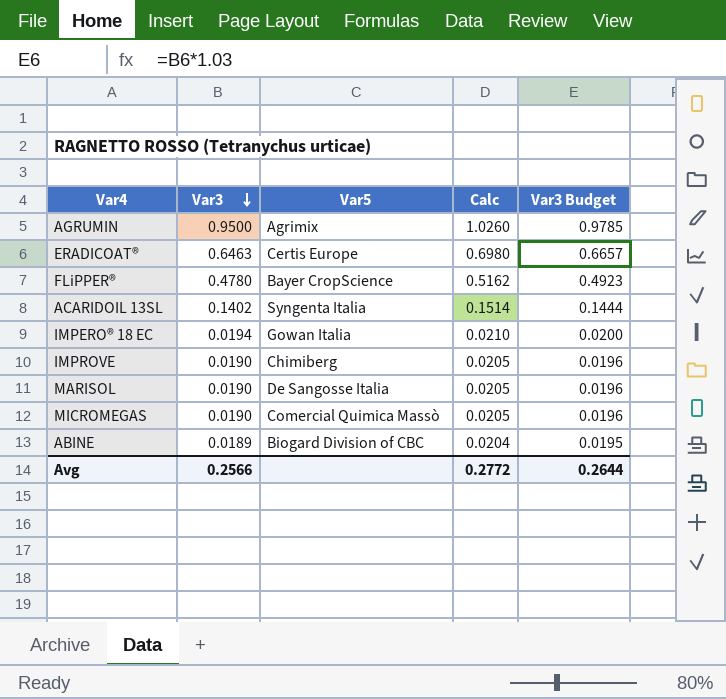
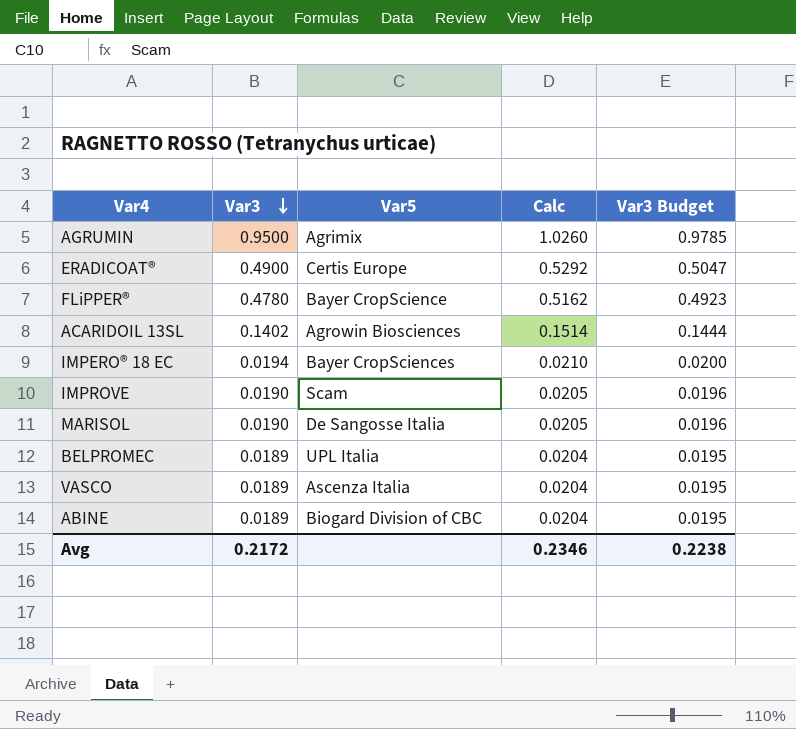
row MICROMEGAS: 0.0190 | Comercial Quimica Massò | 0.0205 | 0.0196 -> none
ERADICOAT® | Var3: 0.6463 -> 0.4900
ERADICOAT® | Calc: 0.6980 -> 0.5292
ERADICOAT® | Var3 Budget: 0.6657 -> 0.5047
ACARIDOIL 13SL | Var5: Syngenta Italia -> Agrowin Biosciences
IMPERO® 18 EC | Var5: Gowan Italia -> Bayer CropSciences
IMPROVE | Var5: Chimiberg -> Scam
row BELPROMEC: none -> 0.0189 | UPL Italia | 0.0204 | 0.0195
row VASCO: none -> 0.0189 | Ascenza Italia | 0.0204 | 0.0195
Avg | Var3: 0.2566 -> 0.2172
Avg | Calc: 0.2772 -> 0.2346
Avg | Var3 Budget: 0.2644 -> 0.2238

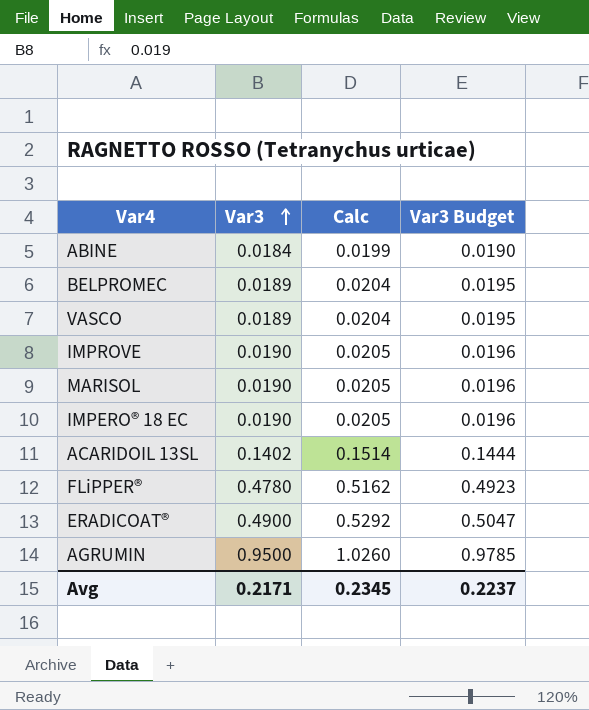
row order: Var3 descending -> Var3 ascending
column Var5 | position: 3 -> none
ABINE | Var3: 0.0189 -> 0.0184
ABINE | Calc: 0.0204 -> 0.0199
ABINE | Var3 Budget: 0.0195 -> 0.0190
IMPERO® 18 EC | Var3: 0.0194 -> 0.0190
IMPERO® 18 EC | Calc: 0.0210 -> 0.0205
IMPERO® 18 EC | Var3 Budget: 0.0200 -> 0.0196
Avg | Var3: 0.2172 -> 0.2171
Avg | Calc: 0.2346 -> 0.2345
Avg | Var3 Budget: 0.2238 -> 0.2237

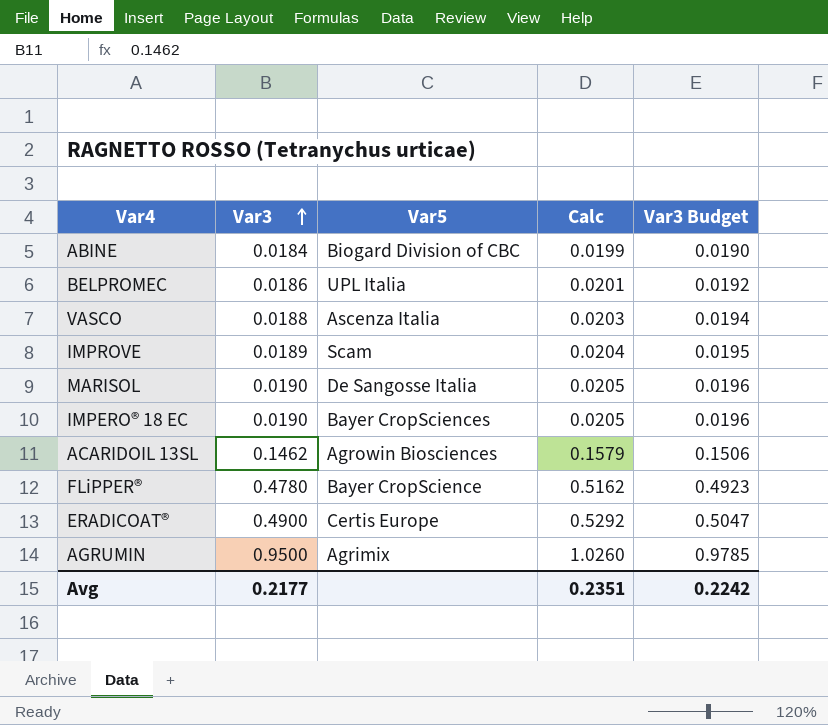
column Var5 | position: none -> 3
BELPROMEC | Var3: 0.0189 -> 0.0186
BELPROMEC | Calc: 0.0204 -> 0.0201
BELPROMEC | Var3 Budget: 0.0195 -> 0.0192
VASCO | Var3: 0.0189 -> 0.0188
VASCO | Calc: 0.0204 -> 0.0203
VASCO | Var3 Budget: 0.0195 -> 0.0194
IMPROVE | Var3: 0.0190 -> 0.0189
IMPROVE | Calc: 0.0205 -> 0.0204
IMPROVE | Var3 Budget: 0.0196 -> 0.0195
ACARIDOIL 13SL | Var3: 0.1402 -> 0.1462
ACARIDOIL 13SL | Calc: 0.1514 -> 0.1579
ACARIDOIL 13SL | Var3 Budget: 0.1444 -> 0.1506
Avg | Var3: 0.2171 -> 0.2177
Avg | Calc: 0.2345 -> 0.2351
Avg | Var3 Budget: 0.2237 -> 0.2242

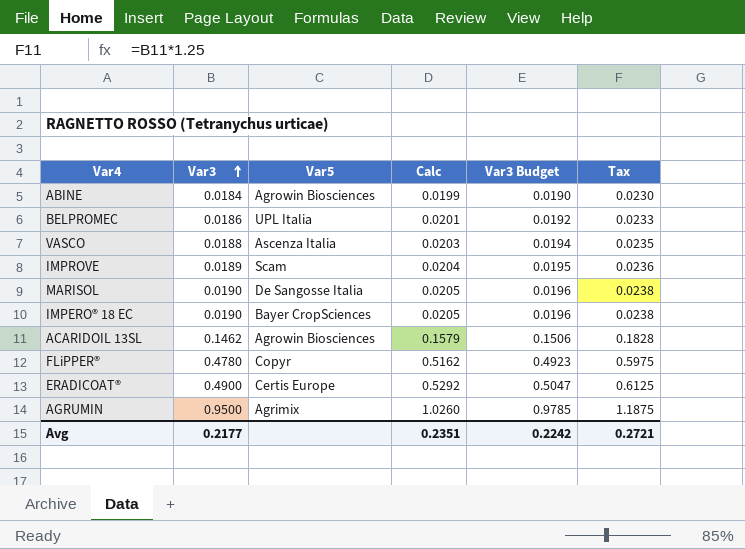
column Tax | formula: none -> [Var3] * 1.25
ABINE | Var5: Biogard Division of CBC -> Agrowin Biosciences
FLiPPER® | Var5: Bayer CropScience -> Copyr

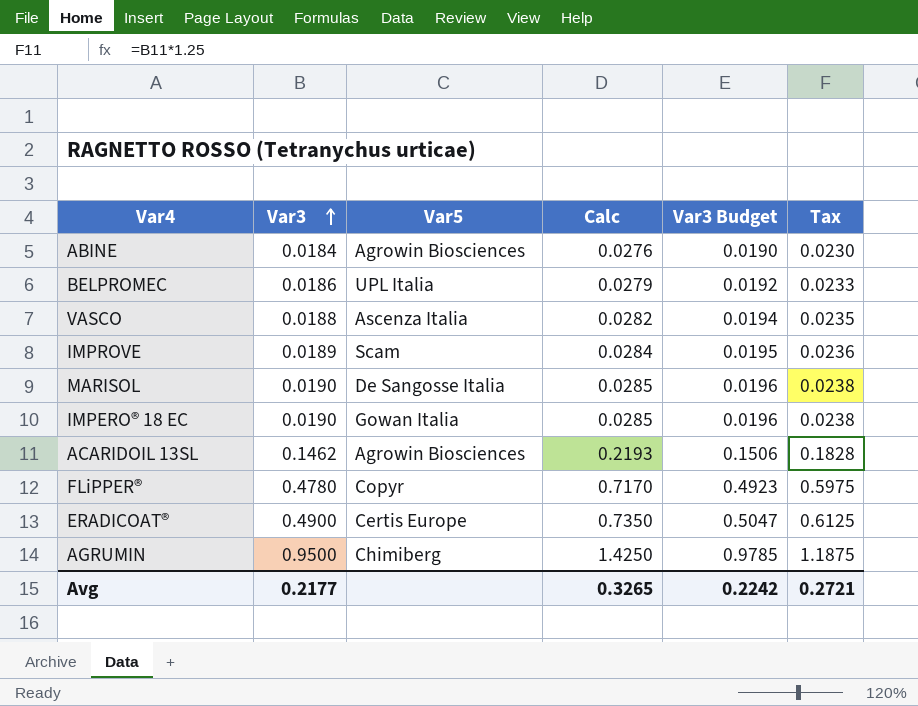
column Calc | formula: [Var3] * 1.08 -> [Var3] * 1.5
IMPERO® 18 EC | Var5: Bayer CropSciences -> Gowan Italia
AGRUMIN | Var5: Agrimix -> Chimiberg
Avg | Calc: 0.2351 -> 0.3265

